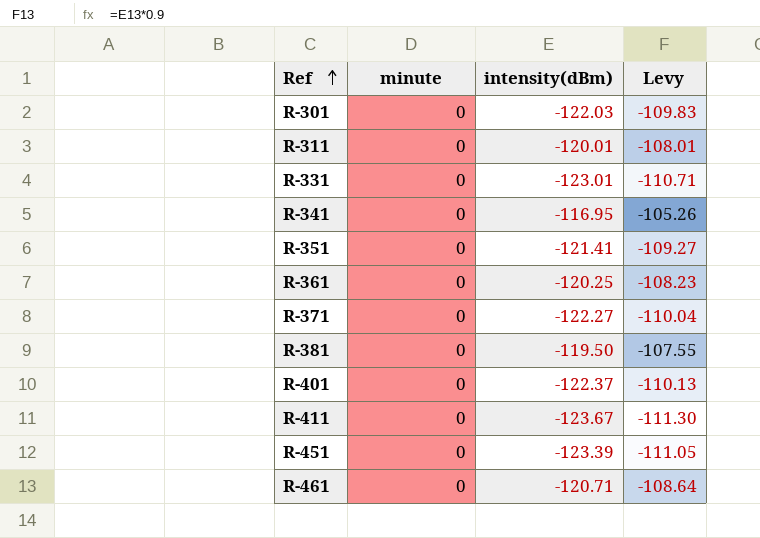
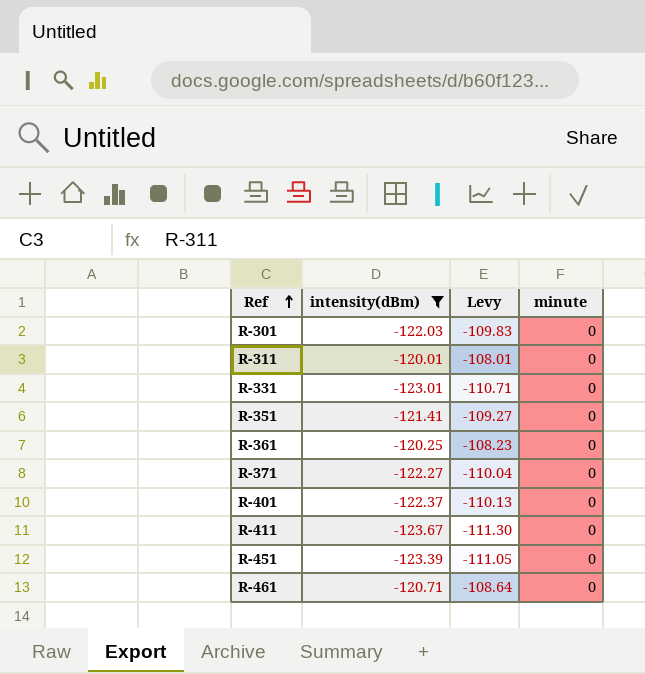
filter: none -> intensity(dBm) <= -120.01
column minute | position: 2 -> 4

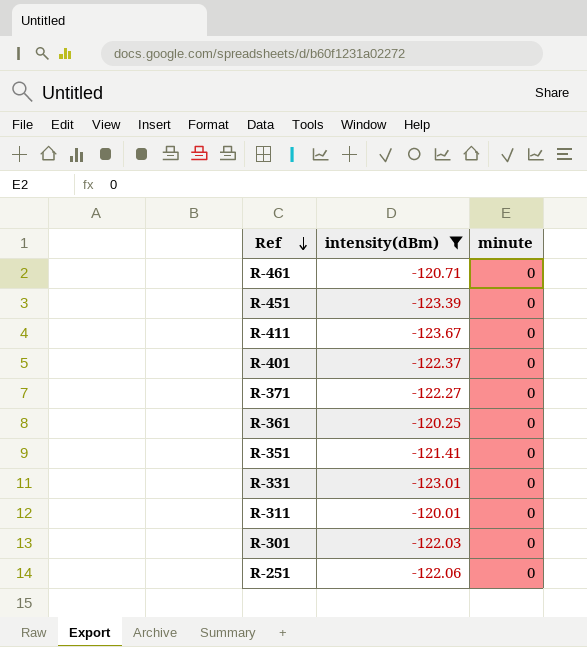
row order: Ref ascending -> Ref descending
column Levy | formula: [intensity(dBm)] * 0.9 -> none
row R-251: none -> -122.06 | 0

